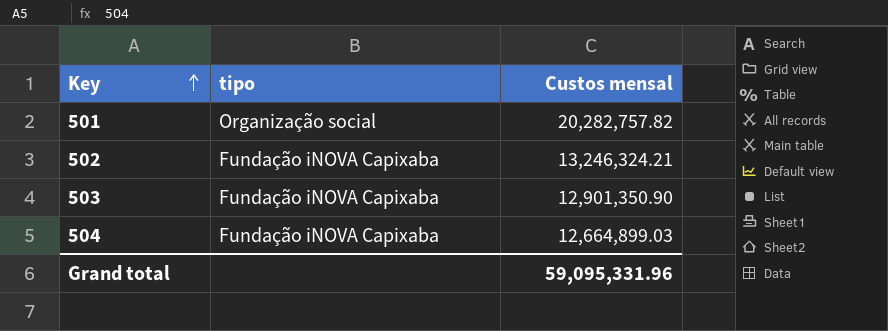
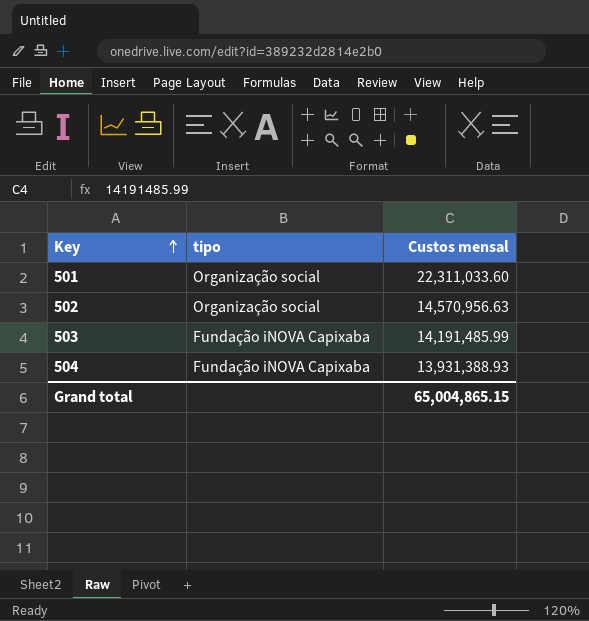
501 | Custos mensal: 20,282,757.82 -> 22,311,033.60
502 | tipo: Fundação iNOVA Capixaba -> Organização social
502 | Custos mensal: 13,246,324.21 -> 14,570,956.63
503 | Custos mensal: 12,901,350.90 -> 14,191,485.99
504 | Custos mensal: 12,664,899.03 -> 13,931,388.93
Grand total | Custos mensal: 59,095,331.96 -> 65,004,865.15

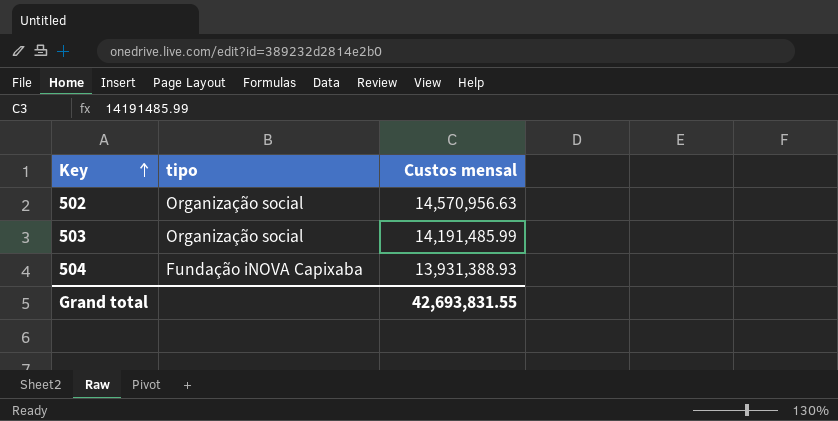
row 501: Organização social | 22,311,033.60 -> none
503 | tipo: Fundação iNOVA Capixaba -> Organização social
Grand total | Custos mensal: 65,004,865.15 -> 42,693,831.55

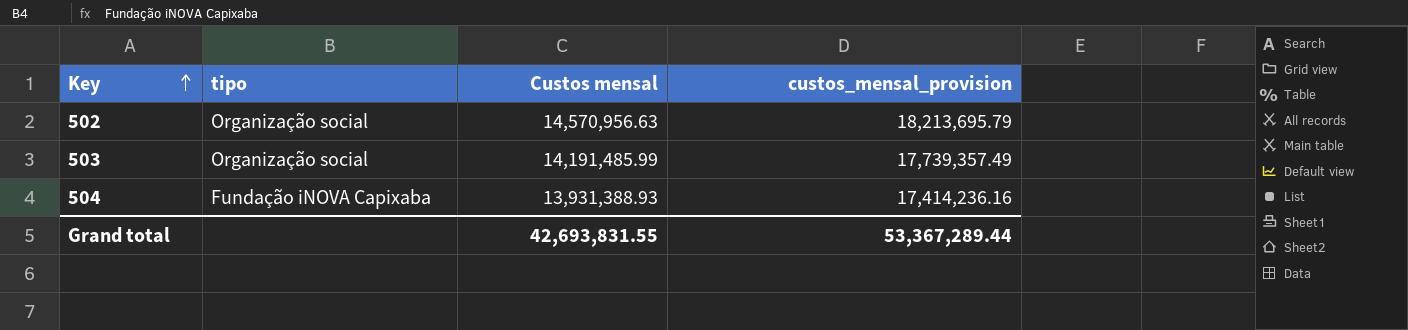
column custos_mensal_provision | formula: none -> [Custos mensal] * 1.25

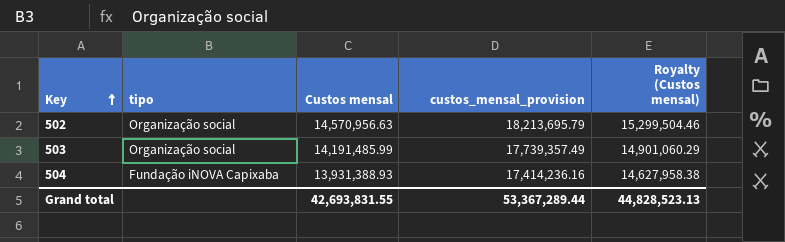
column Royalty (Custos mensal) | formula: none -> [Custos mensal] * 1.05

